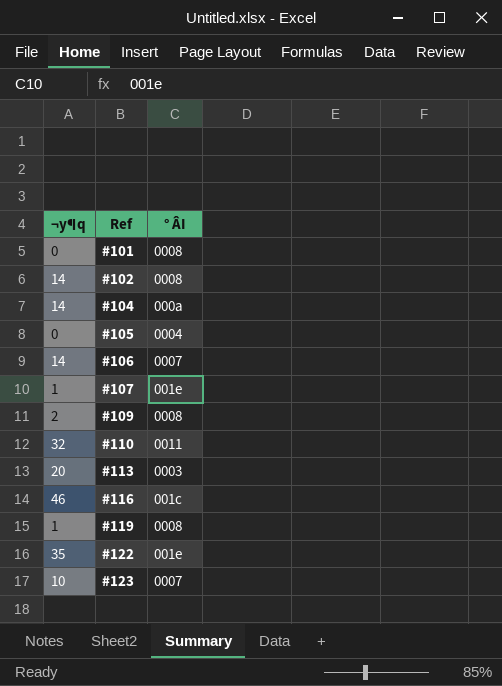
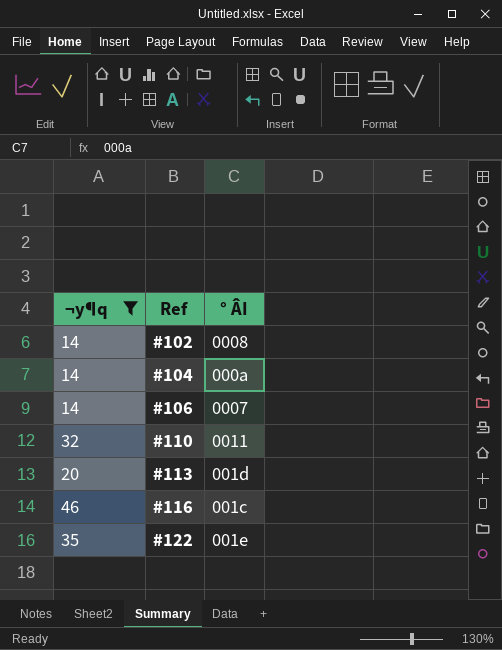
filter: none -> ¬y¶q >= 14
#113 | ° ÂI: 0003 -> 001d

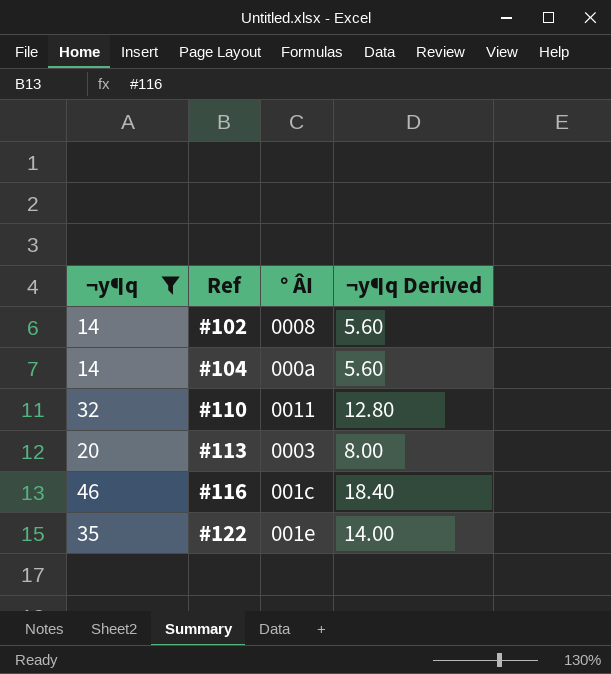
column ¬y¶q Derived | formula: none -> [¬y¶q] * 0.4
row #106: 14 | 0007 -> none
#113 | ° ÂI: 001d -> 0003

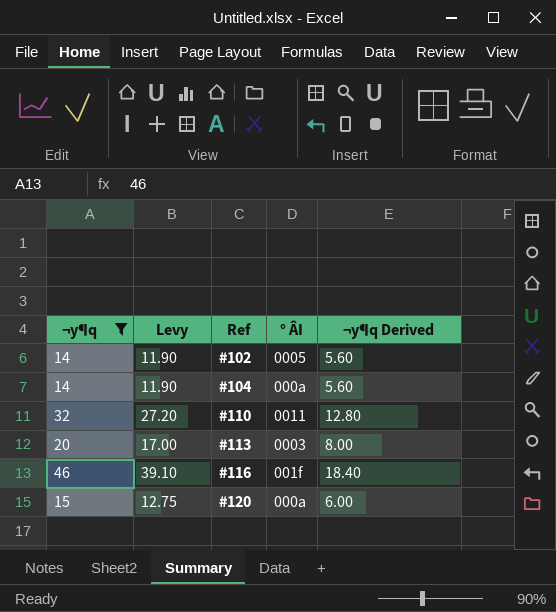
column Levy | formula: none -> [¬y¶q] * 0.85
row #122: 35 | 001e | 14.00 -> none
#102 | ° ÂI: 0008 -> 0005
#116 | ° ÂI: 001c -> 001f
row #120: none -> 15 | 12.75 | 000a | 6.00

